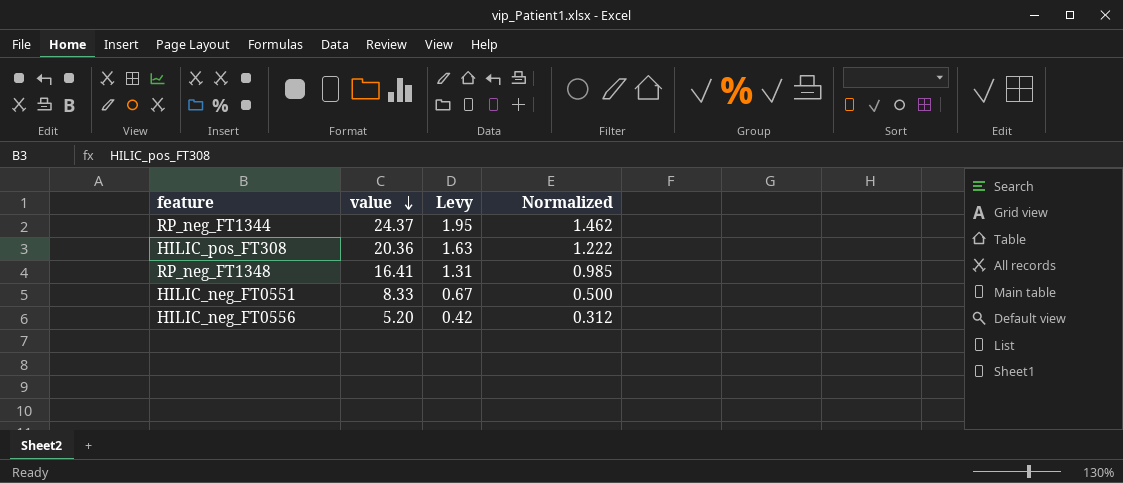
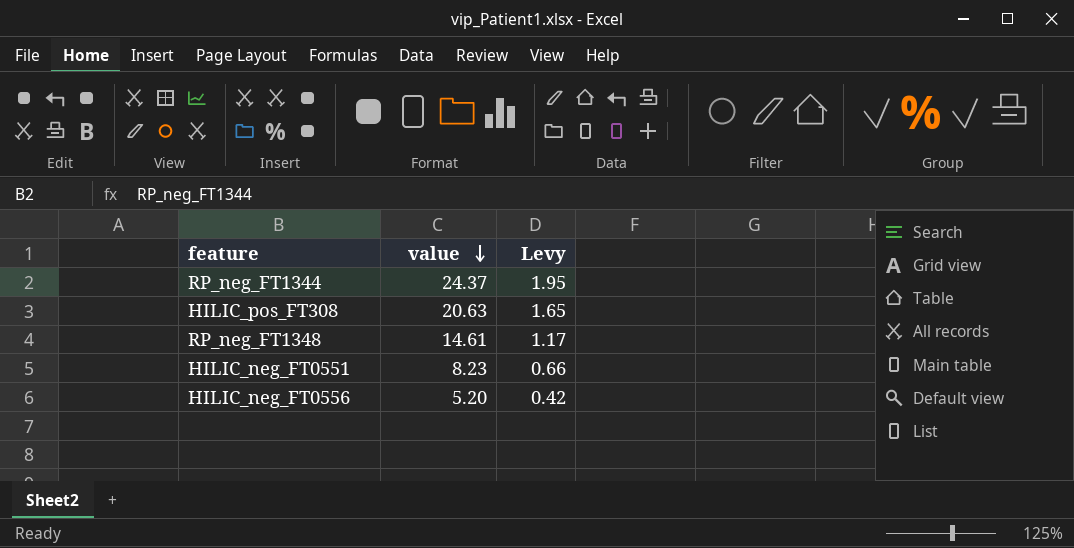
column Normalized | formula: [value] * 0.06 -> none
HILIC_pos_FT308 | value: 20.36 -> 20.63
HILIC_pos_FT308 | Levy: 1.63 -> 1.65
RP_neg_FT1348 | value: 16.41 -> 14.61
RP_neg_FT1348 | Levy: 1.31 -> 1.17
HILIC_neg_FT0551 | value: 8.33 -> 8.23
HILIC_neg_FT0551 | Levy: 0.67 -> 0.66

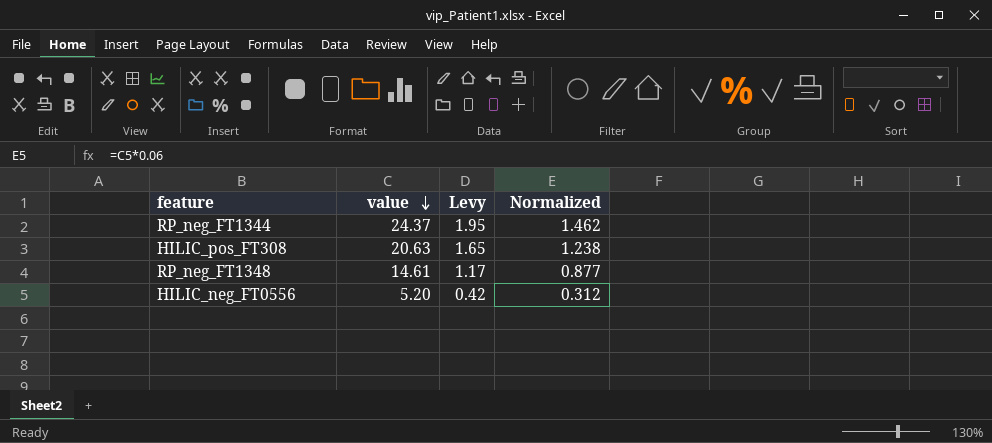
column Normalized | formula: none -> [value] * 0.06
row HILIC_neg_FT0551: 8.23 | 0.66 -> none

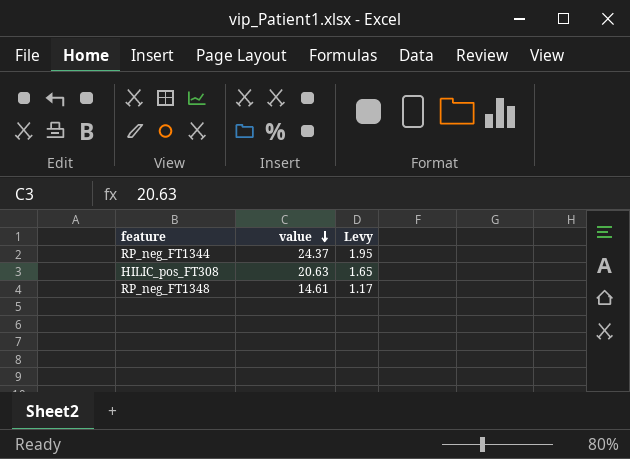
column Normalized | formula: [value] * 0.06 -> none
row HILIC_neg_FT0556: 5.20 | 0.42 | 0.312 -> none

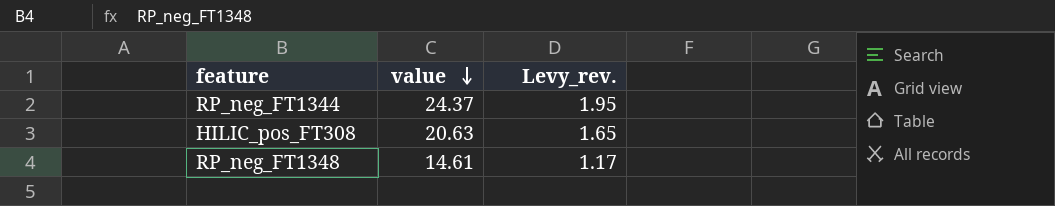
column name: Levy -> Levy_rev.

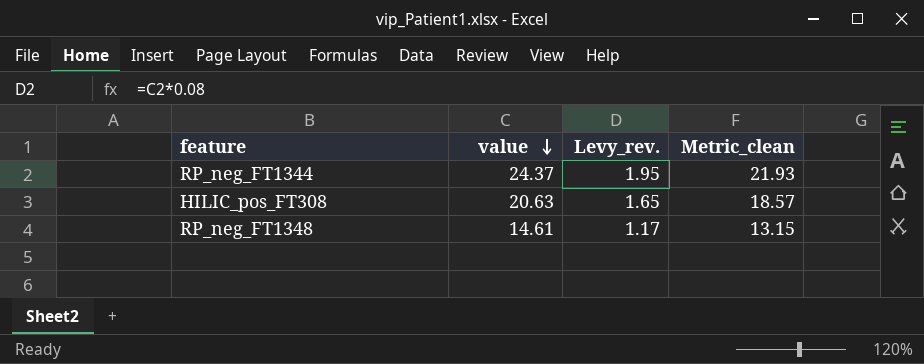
column Metric_clean | formula: none -> [value] * 0.9

